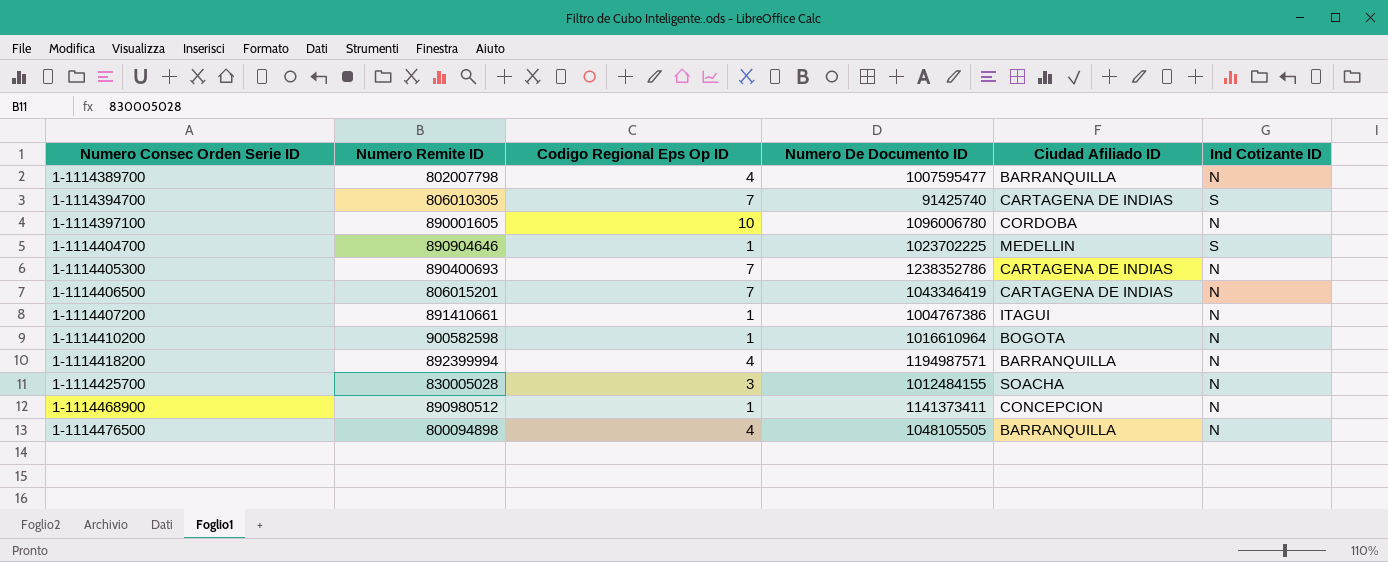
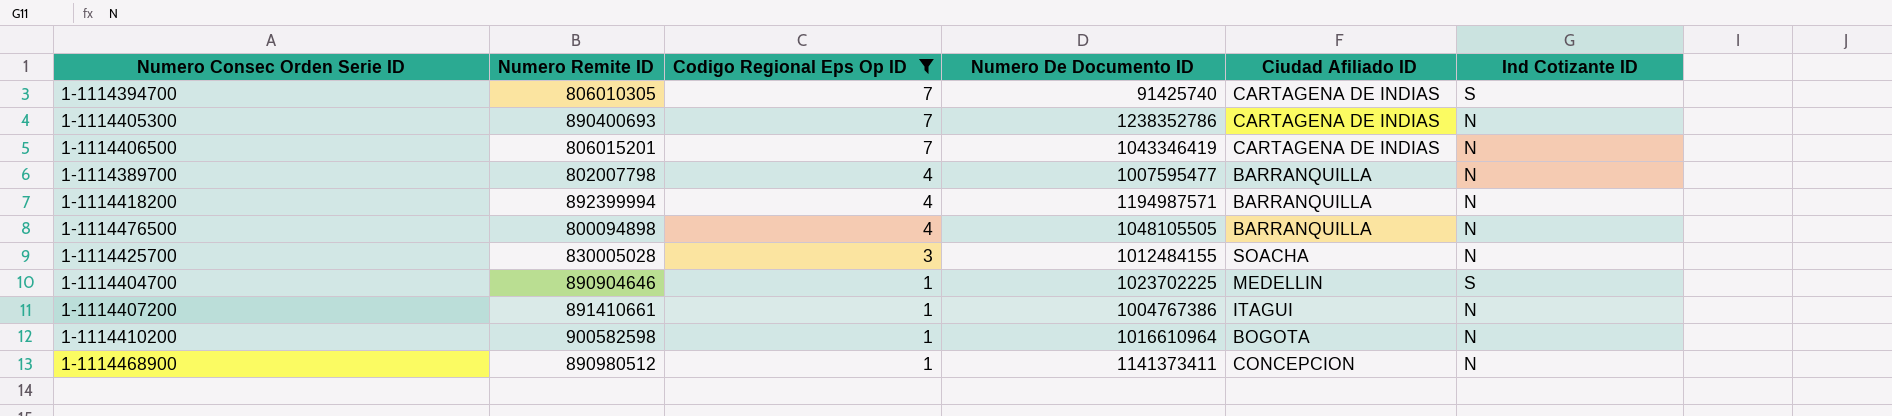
filter: none -> Codigo Regional Eps Op ID != 10
row order: Numero Consec Orden Serie ID ascending -> Codigo Regional Eps Op ID descending

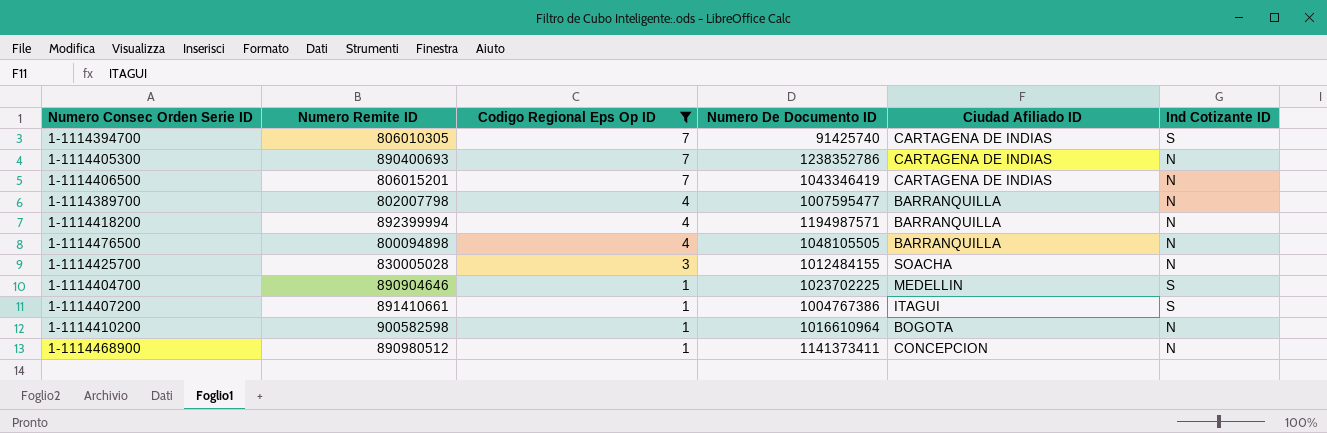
1-1114407200 | Ind Cotizante ID: N -> S

